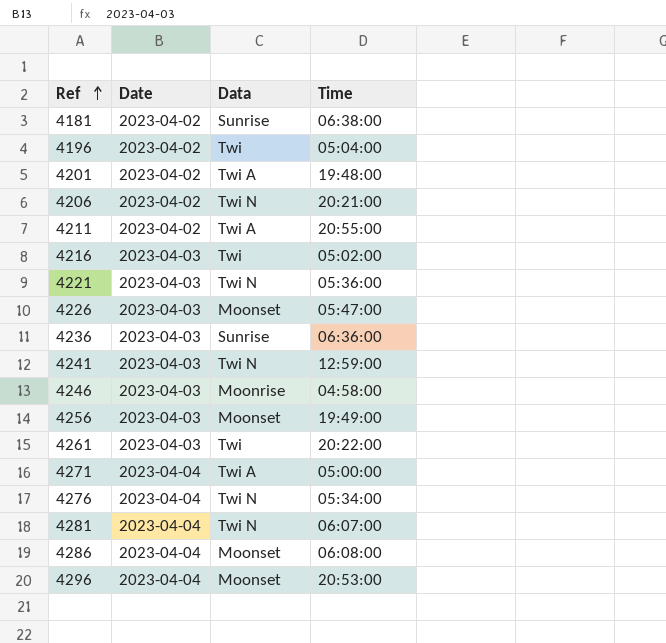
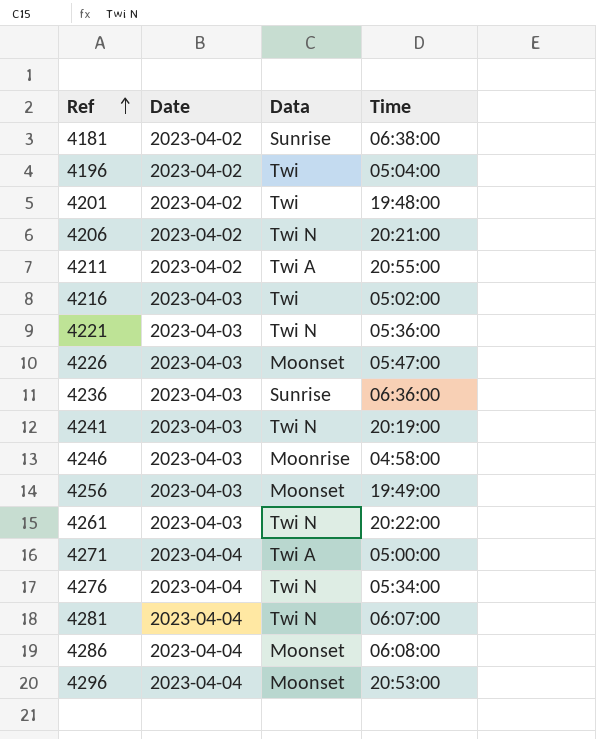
4201 | Data: Twi A -> Twi
4241 | Time: 12:59:00 -> 20:19:00
4261 | Data: Twi -> Twi N

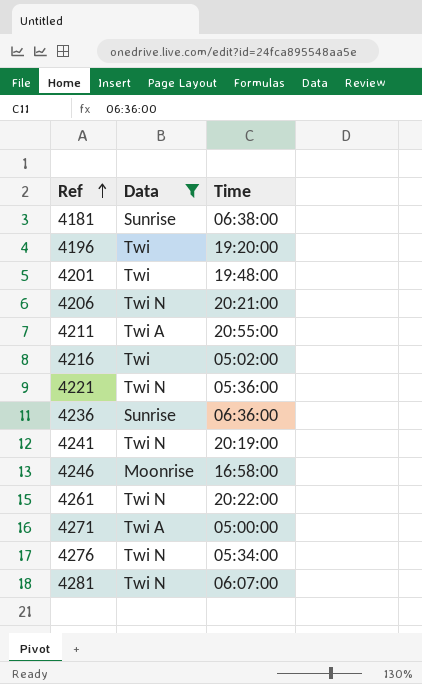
filter: none -> Data != Moonset
column Date | position: 2 -> none
4196 | Time: 05:04:00 -> 19:20:00
4246 | Time: 04:58:00 -> 16:58:00

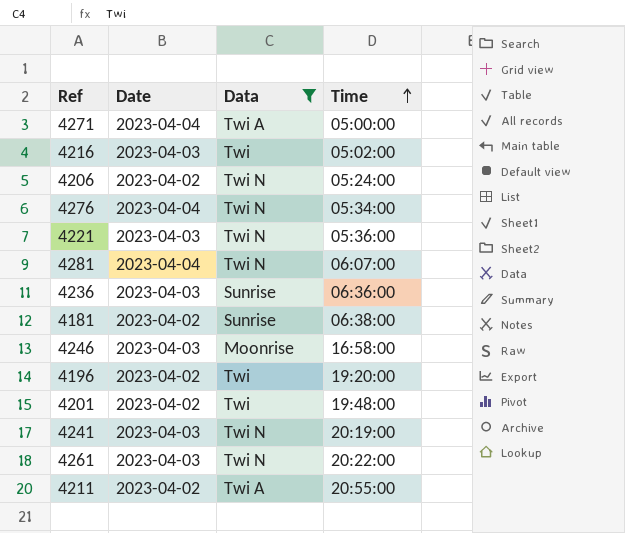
row order: Ref ascending -> Time ascending
column Date | position: none -> 2
4206 | Time: 20:21:00 -> 05:24:00

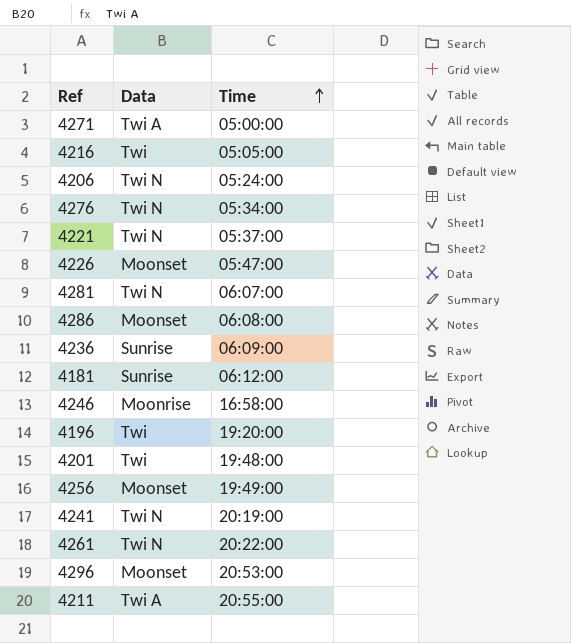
filter: Data != Moonset -> none
column Date | position: 2 -> none
4216 | Time: 05:02:00 -> 05:05:00
4221 | Time: 05:36:00 -> 05:37:00
4236 | Time: 06:36:00 -> 06:09:00
4181 | Time: 06:38:00 -> 06:12:00

